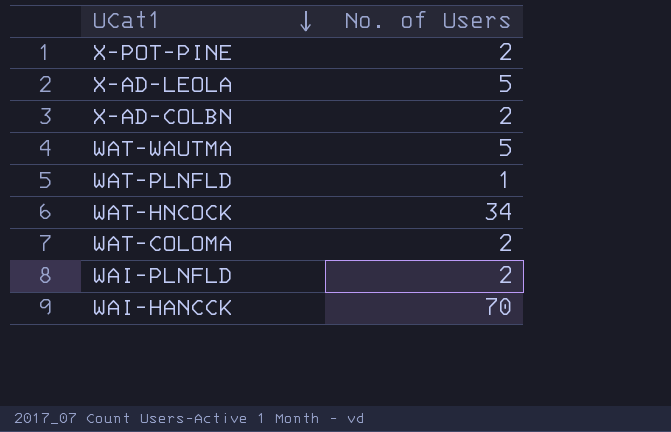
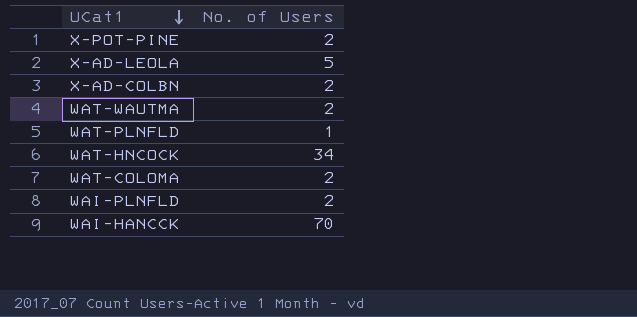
WAT-WAUTMA | No. of Users: 5 -> 2

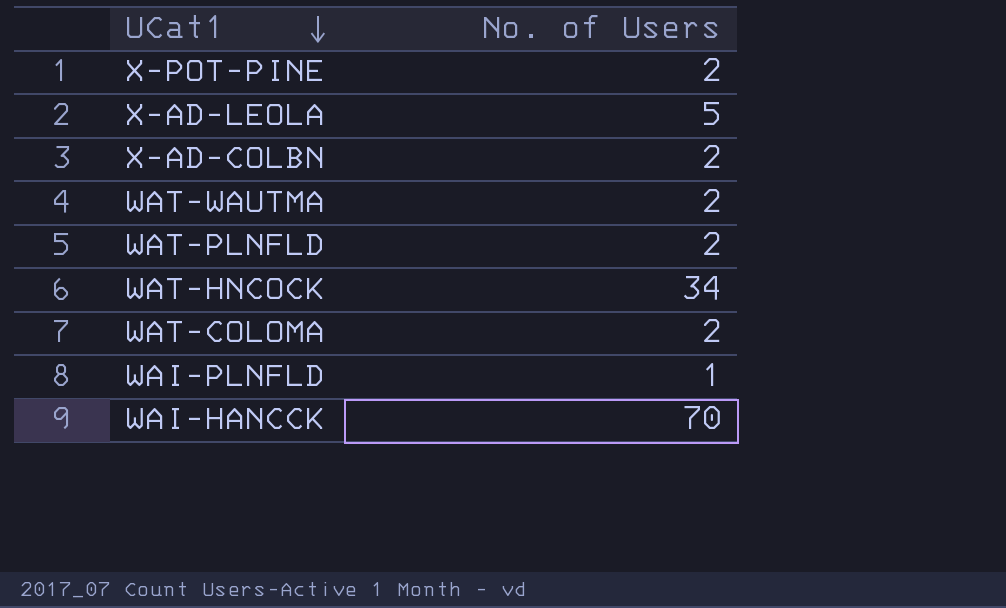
WAT-PLNFLD | No. of Users: 1 -> 2
WAI-PLNFLD | No. of Users: 2 -> 1

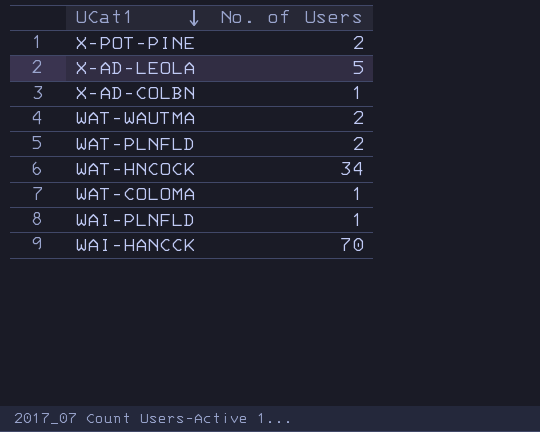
X-AD-COLBN | No. of Users: 2 -> 1
WAT-COLOMA | No. of Users: 2 -> 1

